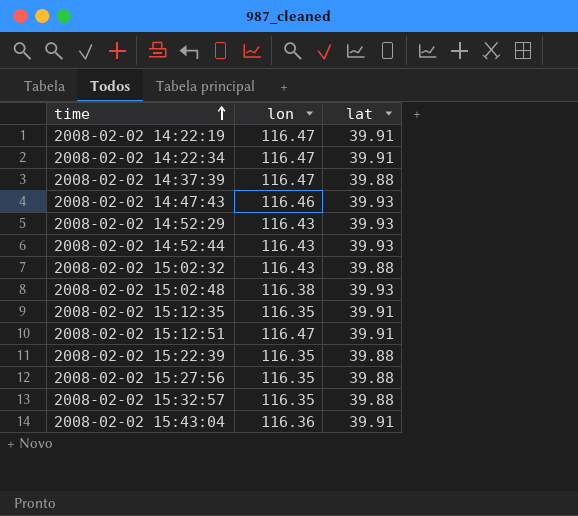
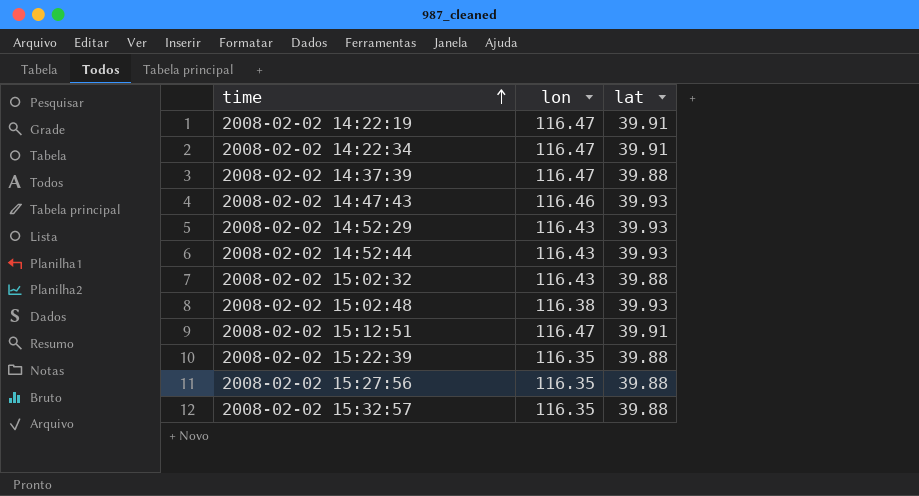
row 2008-02-02 15:12:35: 116.35 | 39.91 -> none
row 2008-02-02 15:43:04: 116.36 | 39.91 -> none

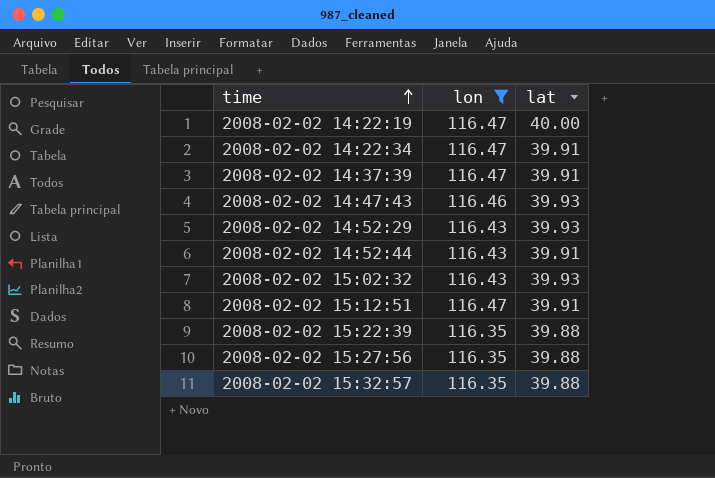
filter: none -> lon != 116.38
2008-02-02 14:22:19 | lat: 39.91 -> 40.00
2008-02-02 14:37:39 | lat: 39.88 -> 39.91
2008-02-02 14:52:44 | lat: 39.93 -> 39.91
2008-02-02 15:02:32 | lat: 39.88 -> 39.93

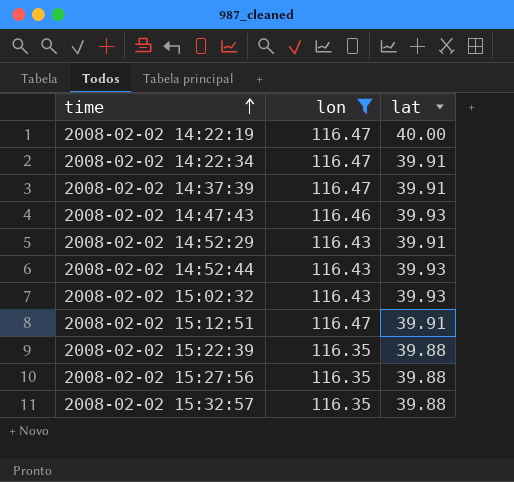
2008-02-02 14:52:29 | lat: 39.93 -> 39.91
2008-02-02 14:52:44 | lat: 39.91 -> 39.93

